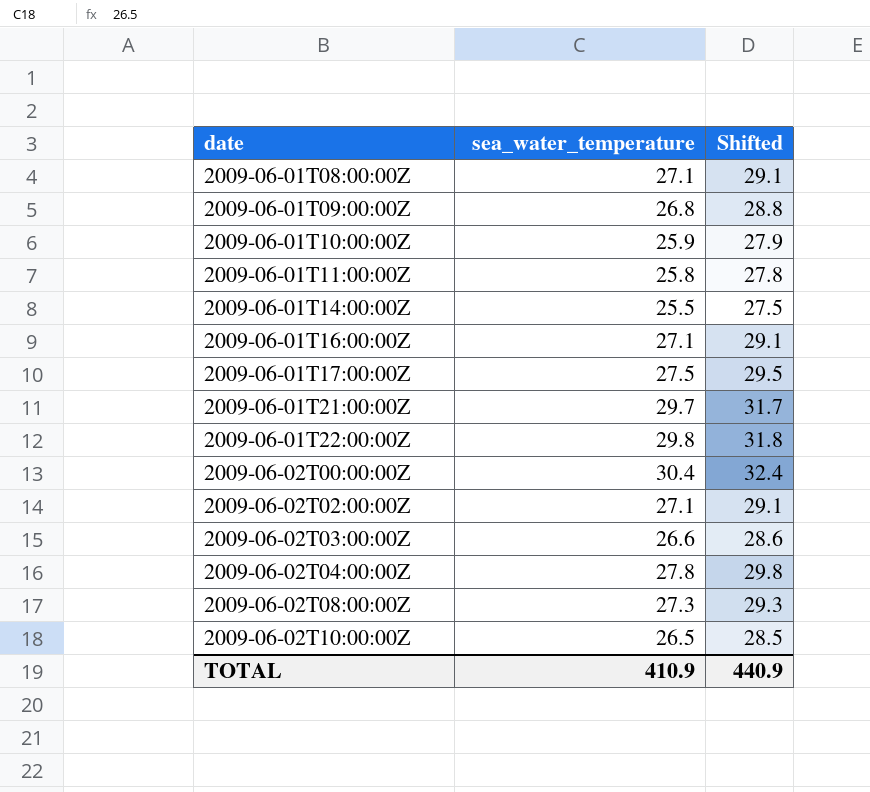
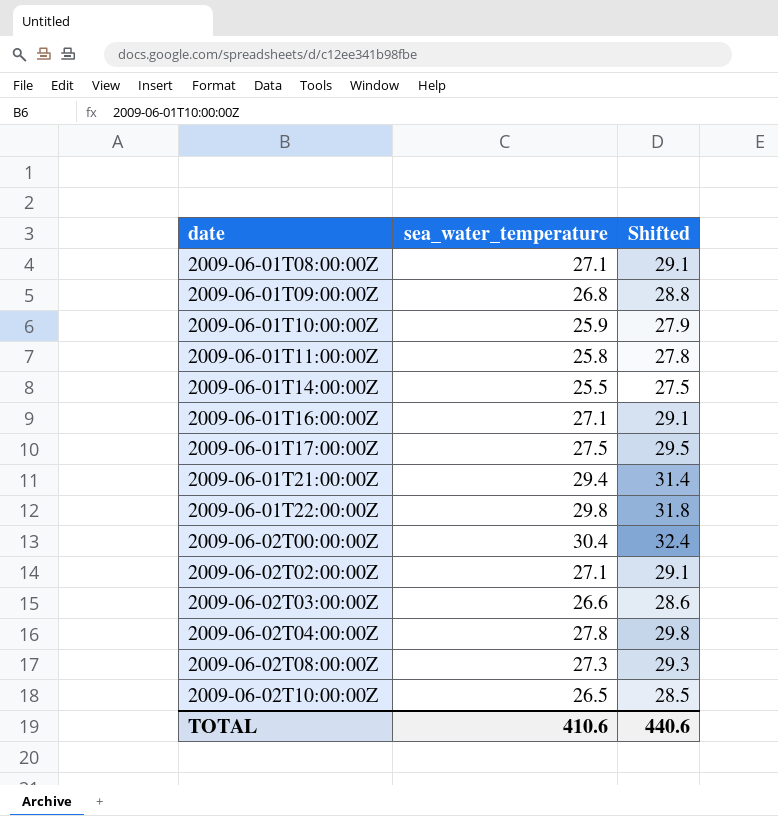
2009-06-01T21:00:00Z | sea_water_temperature: 29.7 -> 29.4
2009-06-01T21:00:00Z | Shifted: 31.7 -> 31.4
TOTAL | sea_water_temperature: 410.9 -> 410.6
TOTAL | Shifted: 440.9 -> 440.6

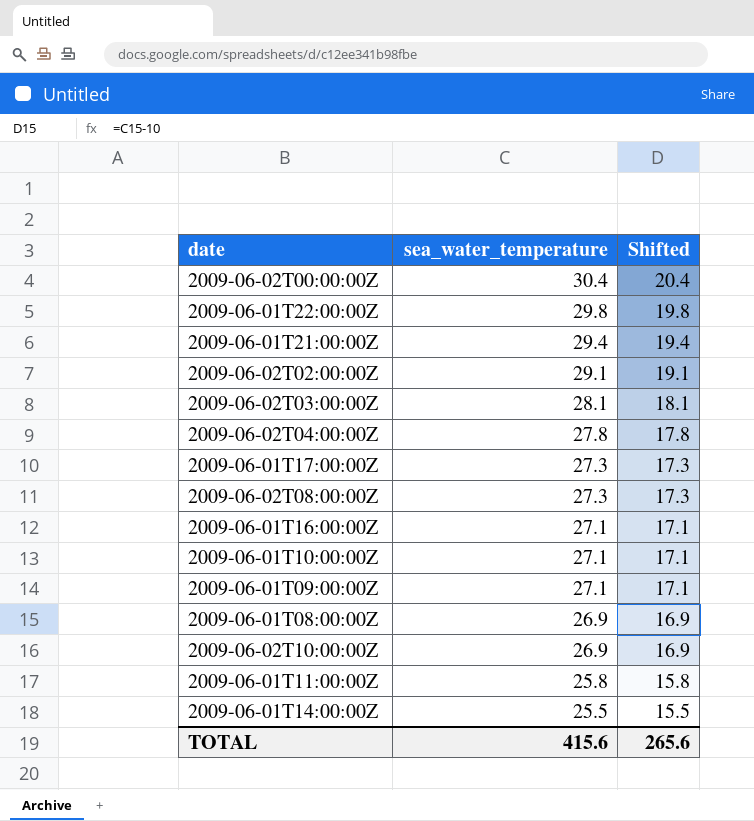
row order: date ascending -> sea_water_temperature descending
column Shifted | formula: [sea_water_temperature] + 2 -> [sea_water_temperature] - 10
2009-06-02T02:00:00Z | sea_water_temperature: 27.1 -> 29.1
2009-06-02T03:00:00Z | sea_water_temperature: 26.6 -> 28.1
2009-06-01T17:00:00Z | sea_water_temperature: 27.5 -> 27.3
2009-06-01T10:00:00Z | sea_water_temperature: 25.9 -> 27.1
2009-06-01T09:00:00Z | sea_water_temperature: 26.8 -> 27.1
2009-06-01T08:00:00Z | sea_water_temperature: 27.1 -> 26.9
2009-06-02T10:00:00Z | sea_water_temperature: 26.5 -> 26.9
TOTAL | sea_water_temperature: 410.6 -> 415.6
TOTAL | Shifted: 440.6 -> 265.6

